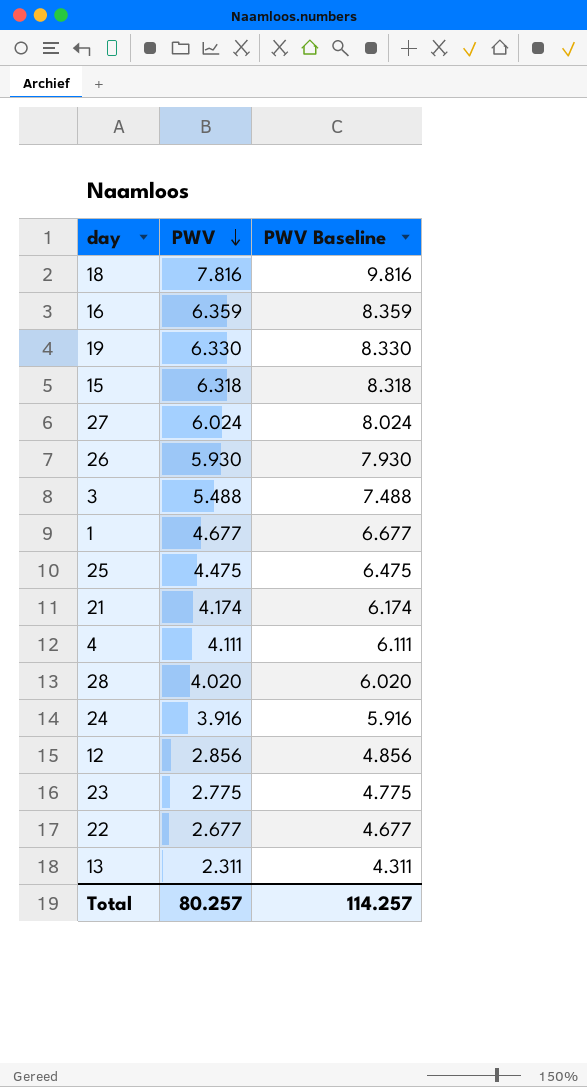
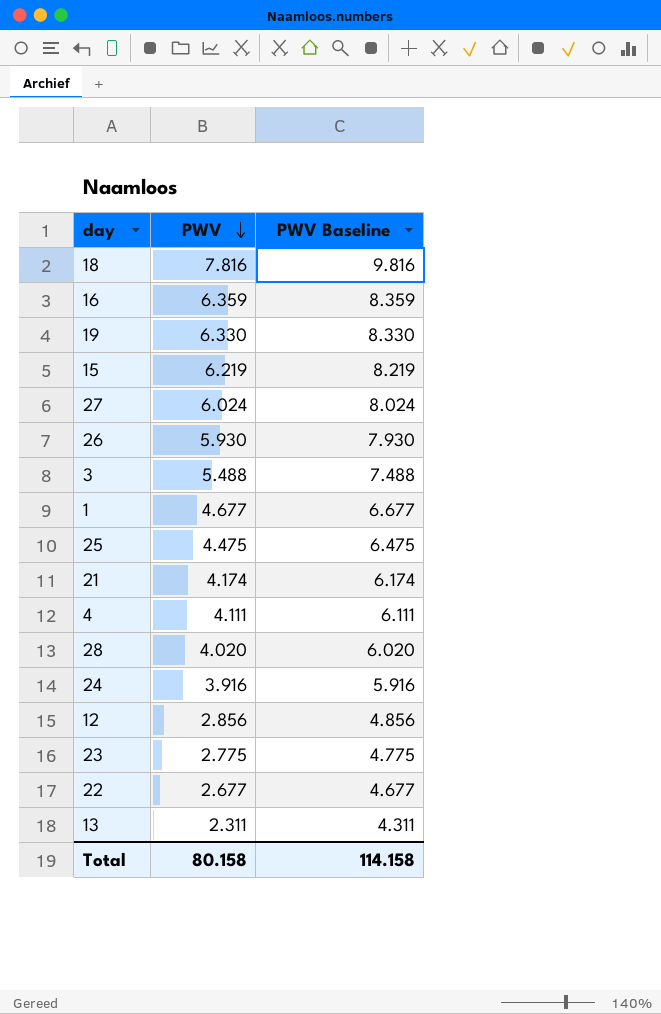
15 | PWV: 6.318 -> 6.219
15 | PWV Baseline: 8.318 -> 8.219
Total | PWV: 80.257 -> 80.158
Total | PWV Baseline: 114.257 -> 114.158

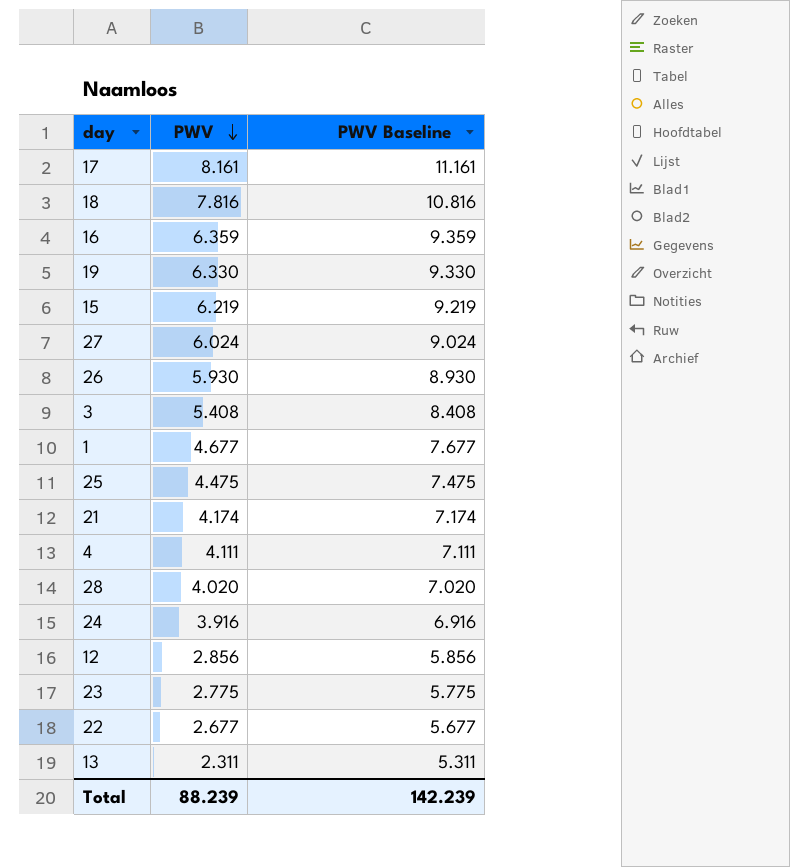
column PWV Baseline | formula: [PWV] + 2 -> [PWV] + 3
row 17: none -> 8.161 | 11.161
3 | PWV: 5.488 -> 5.408
Total | PWV: 80.158 -> 88.239
Total | PWV Baseline: 114.158 -> 142.239

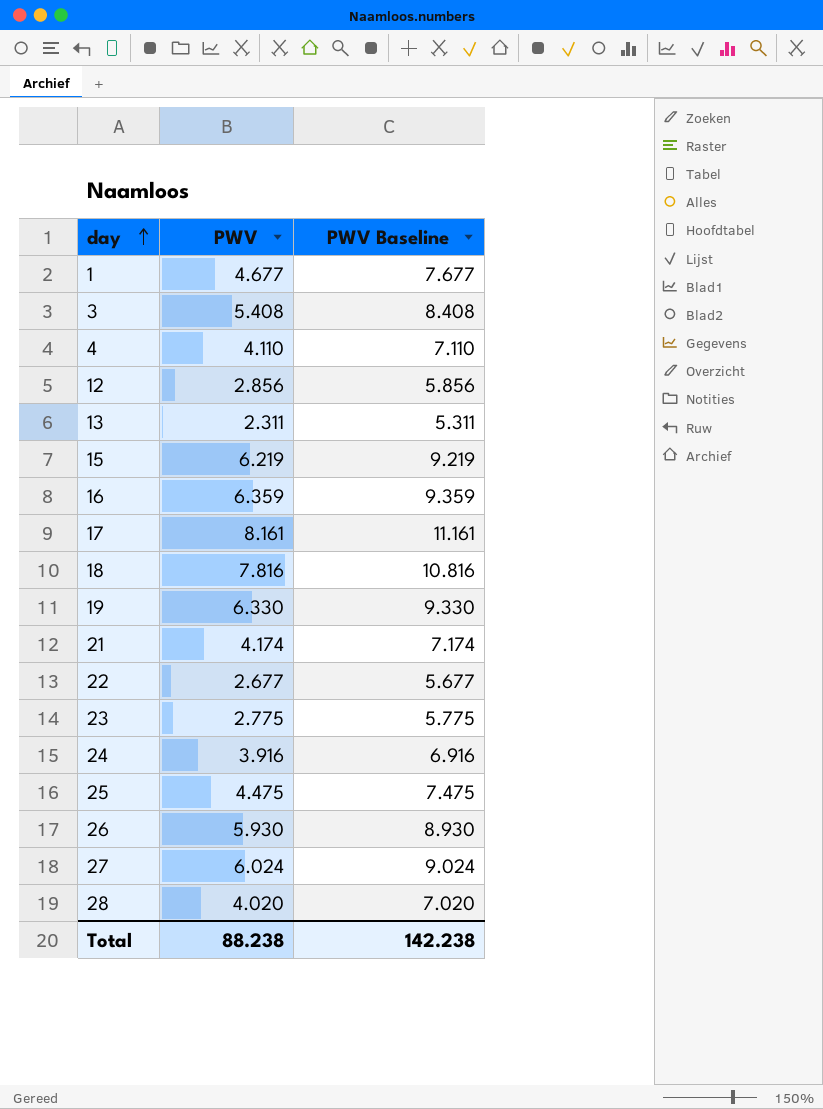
row order: PWV descending -> day ascending
4 | PWV: 4.111 -> 4.110
4 | PWV Baseline: 7.111 -> 7.110
Total | PWV: 88.239 -> 88.238
Total | PWV Baseline: 142.239 -> 142.238

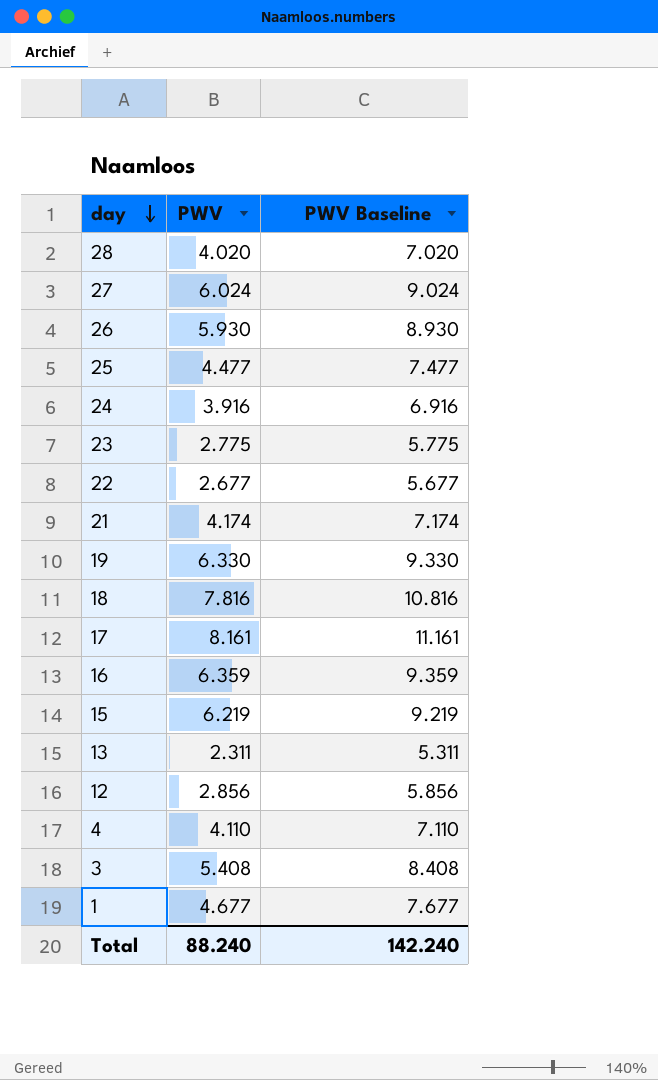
row order: day ascending -> day descending
25 | PWV: 4.475 -> 4.477
25 | PWV Baseline: 7.475 -> 7.477
Total | PWV: 88.238 -> 88.240
Total | PWV Baseline: 142.238 -> 142.240

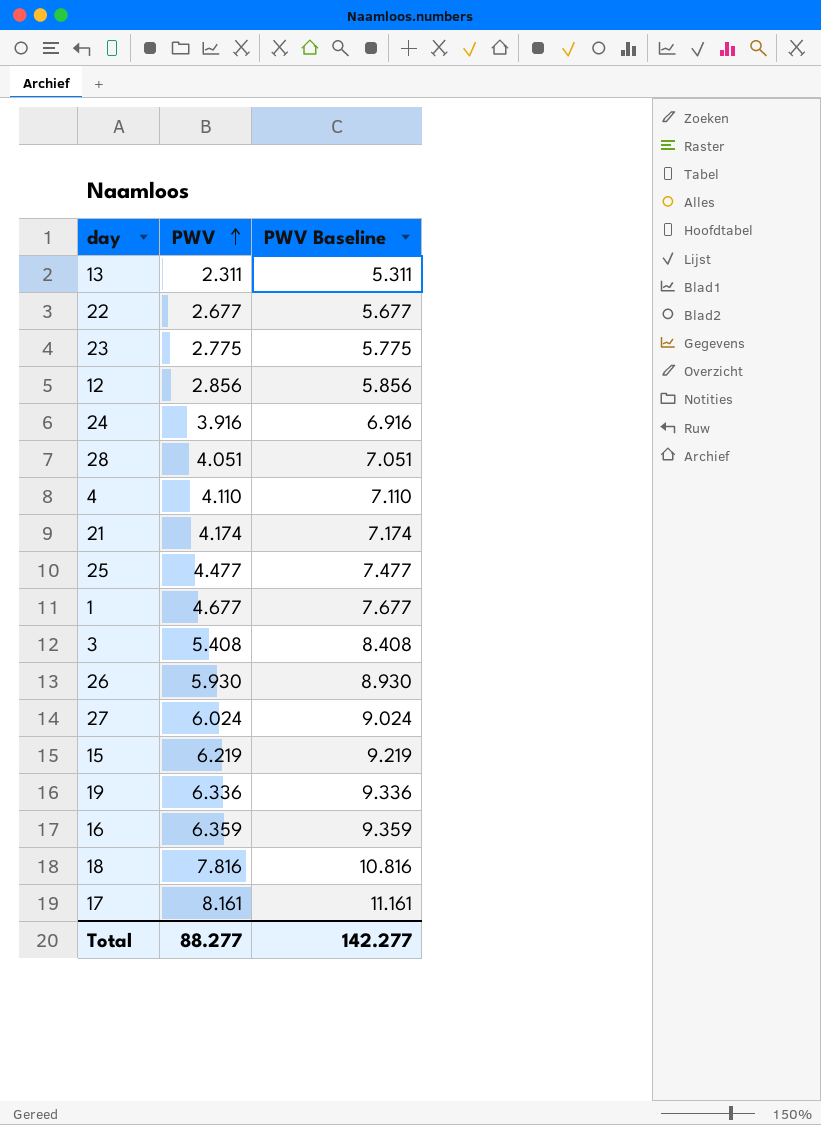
row order: day descending -> PWV ascending
28 | PWV: 4.020 -> 4.051
28 | PWV Baseline: 7.020 -> 7.051
19 | PWV: 6.330 -> 6.336
19 | PWV Baseline: 9.330 -> 9.336
Total | PWV: 88.240 -> 88.277
Total | PWV Baseline: 142.240 -> 142.277

